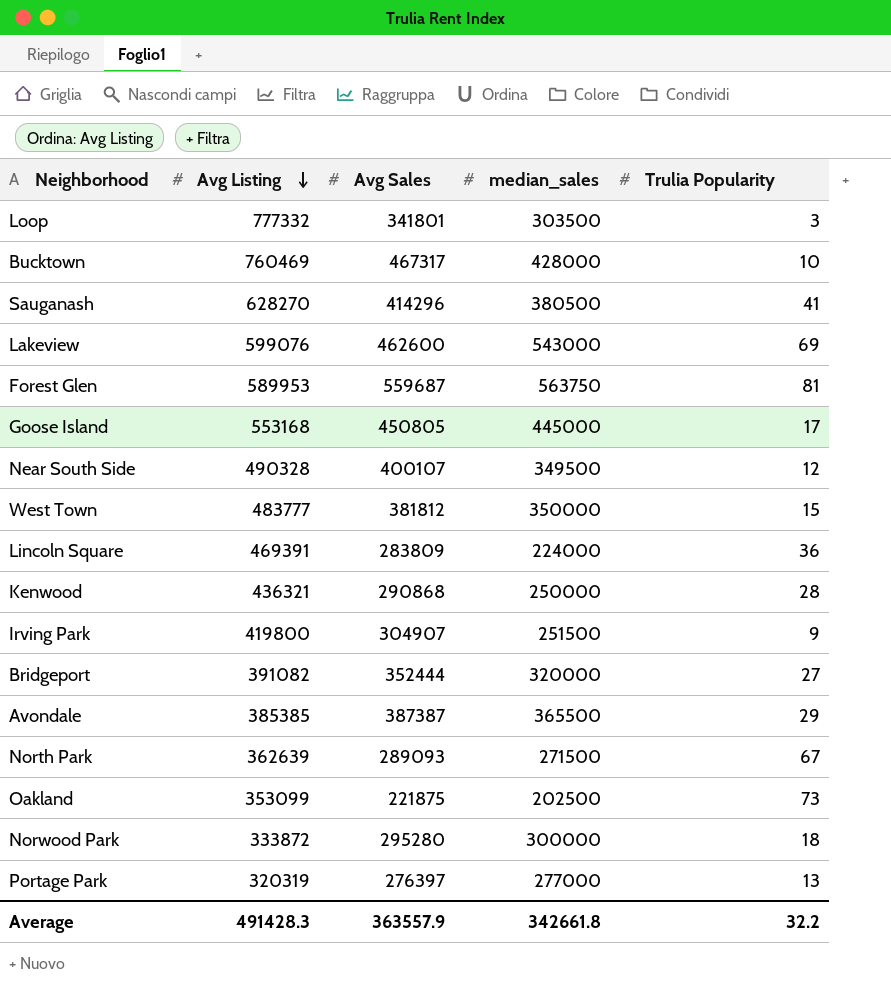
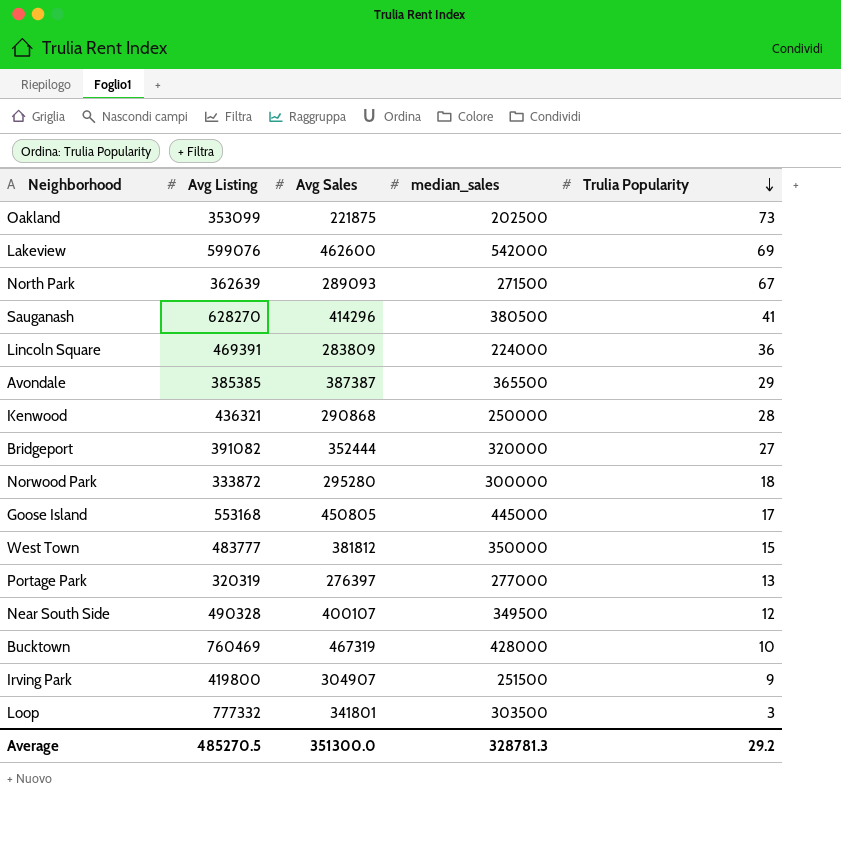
row order: Avg Listing descending -> Trulia Popularity descending
row Forest Glen: 589953 | 559687 | 563750 | 81 -> none
Lakeview | median_sales: 543000 -> 542000
Bucktown | Avg Sales: 467317 -> 467319
Average | Avg Listing: 491428.3 -> 485270.5
Average | Avg Sales: 363557.9 -> 351300.0
Average | median_sales: 342661.8 -> 328781.3
Average | Trulia Popularity: 32.2 -> 29.2

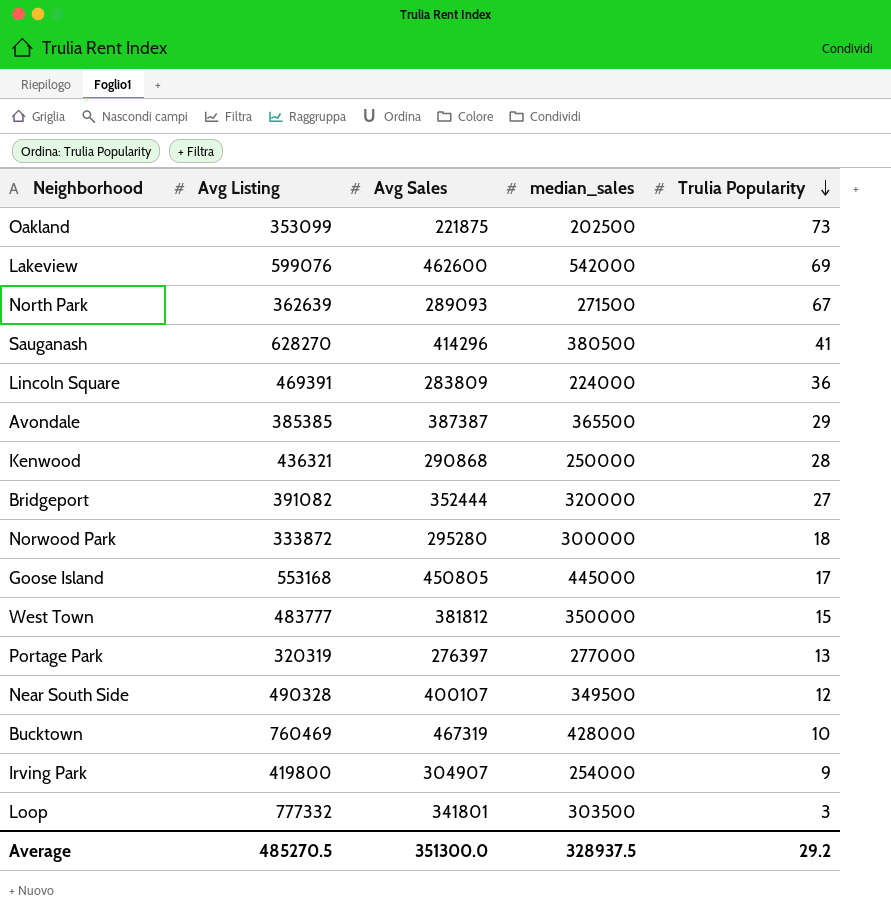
Irving Park | median_sales: 251500 -> 254000
Average | median_sales: 328781.3 -> 328937.5

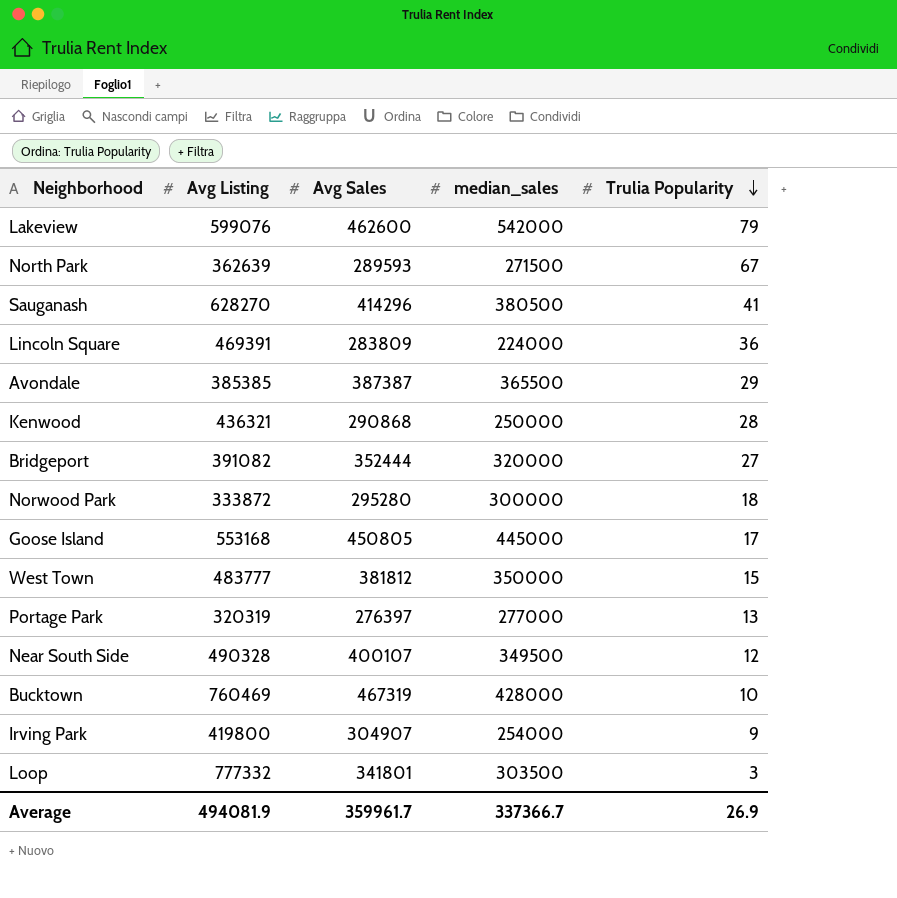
row Oakland: 353099 | 221875 | 202500 | 73 -> none
Lakeview | Trulia Popularity: 69 -> 79
North Park | Avg Sales: 289093 -> 289593
Average | Avg Listing: 485270.5 -> 494081.9
Average | Avg Sales: 351300.0 -> 359961.7
Average | median_sales: 328937.5 -> 337366.7
Average | Trulia Popularity: 29.2 -> 26.9

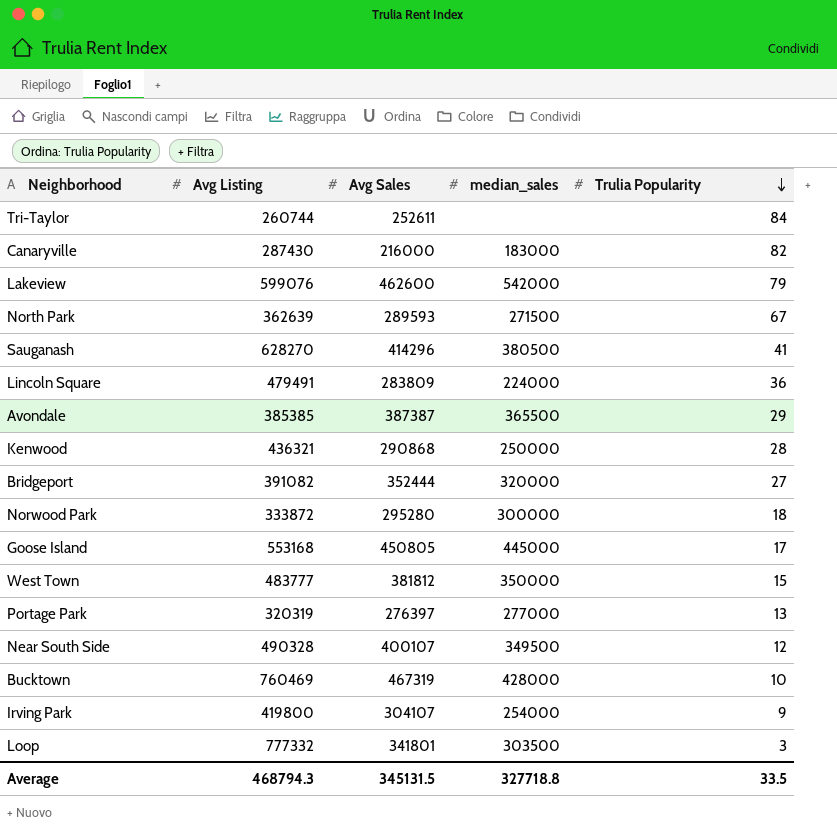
row Tri-Taylor: none -> 260744 | 252611 | none | 84
row Canaryville: none -> 287430 | 216000 | 183000 | 82
Lincoln Square | Avg Listing: 469391 -> 479491
Irving Park | Avg Sales: 304907 -> 304107
Average | Avg Listing: 494081.9 -> 468794.3
Average | Avg Sales: 359961.7 -> 345131.5
Average | median_sales: 337366.7 -> 327718.8
Average | Trulia Popularity: 26.9 -> 33.5

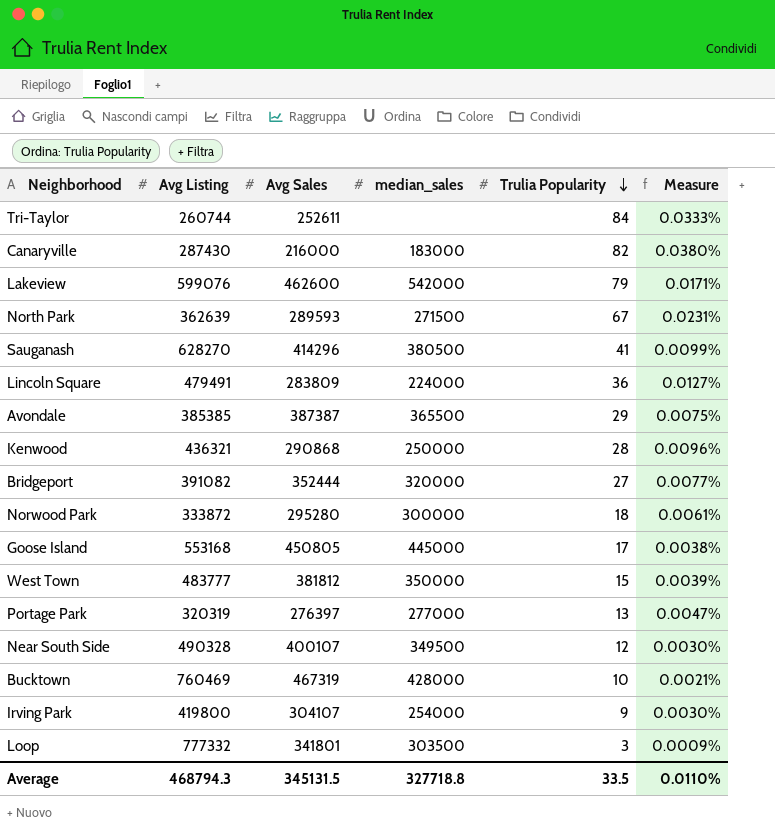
column Measure | formula: none -> [Trulia Popularity] / [Avg Sales]

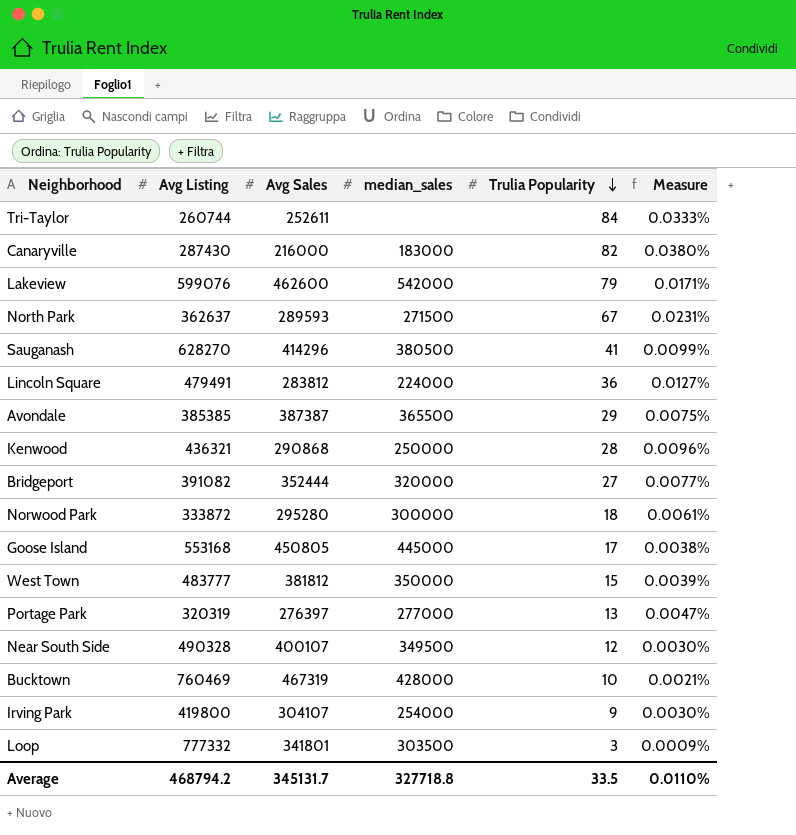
North Park | Avg Listing: 362639 -> 362637
Lincoln Square | Avg Sales: 283809 -> 283812
Average | Avg Listing: 468794.3 -> 468794.2
Average | Avg Sales: 345131.5 -> 345131.7

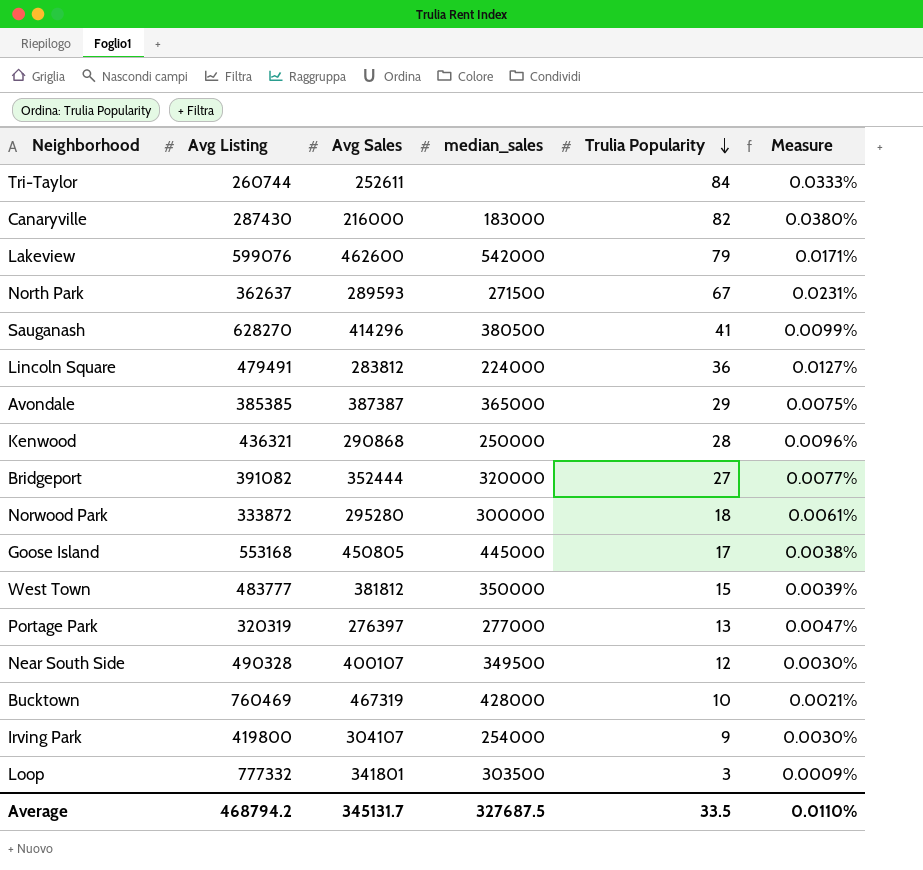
Avondale | median_sales: 365500 -> 365000
Average | median_sales: 327718.8 -> 327687.5

